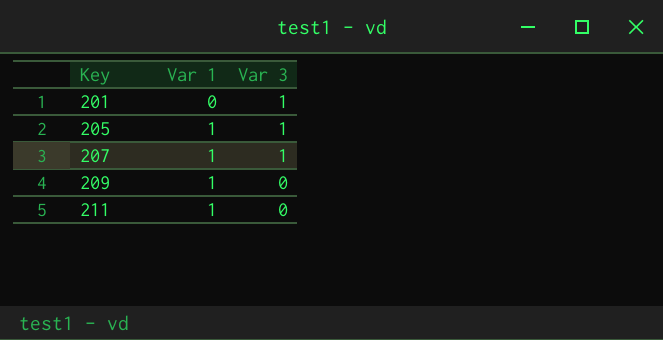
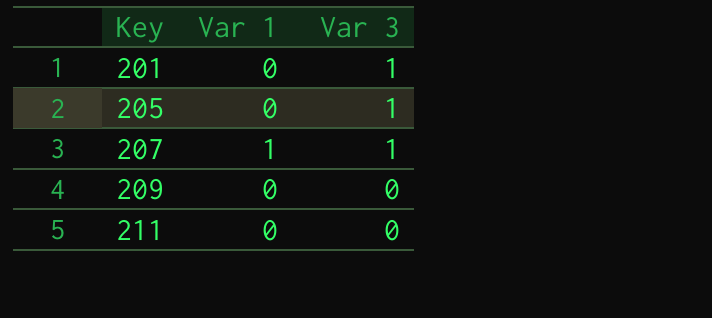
205 | Var 1: 1 -> 0
209 | Var 1: 1 -> 0
211 | Var 1: 1 -> 0

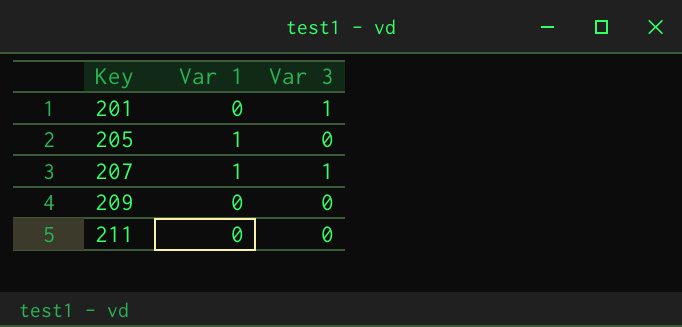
205 | Var 1: 0 -> 1
205 | Var 3: 1 -> 0

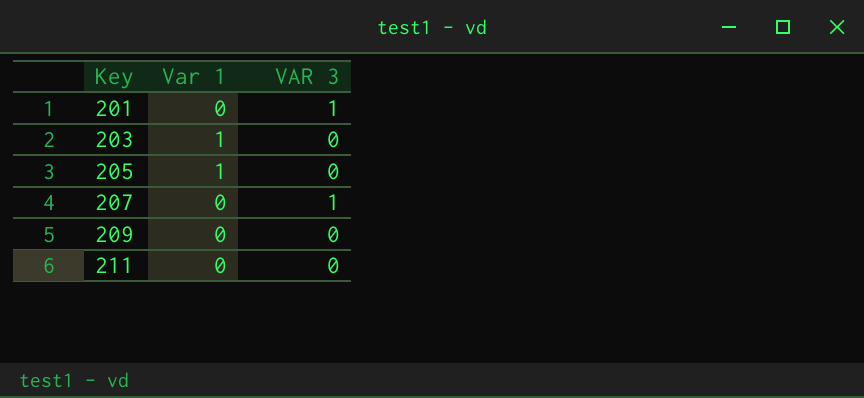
column name: Var 3 -> VAR 3
row 203: none -> 1 | 0
207 | Var 1: 1 -> 0

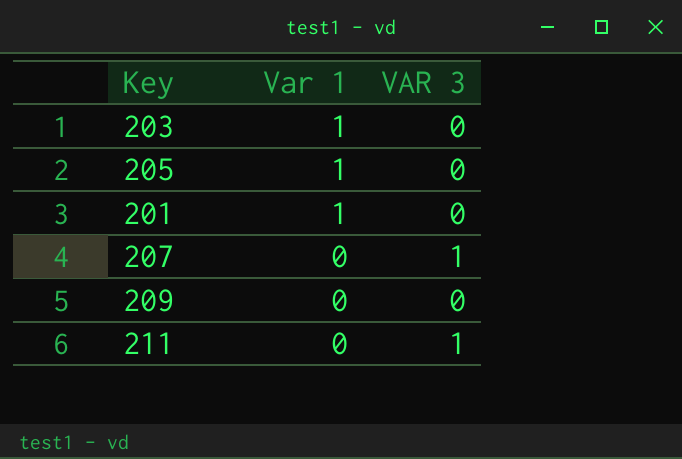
row order: Key ascending -> Var 1 descending
201 | Var 1: 0 -> 1
201 | VAR 3: 1 -> 0
211 | VAR 3: 0 -> 1

